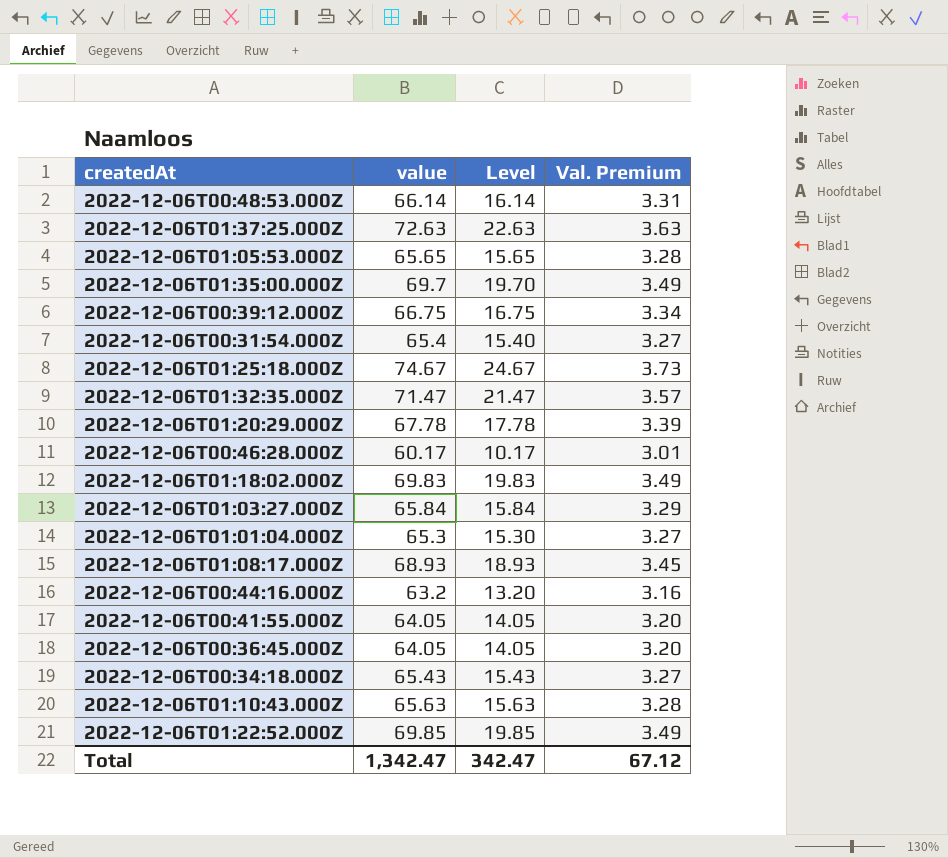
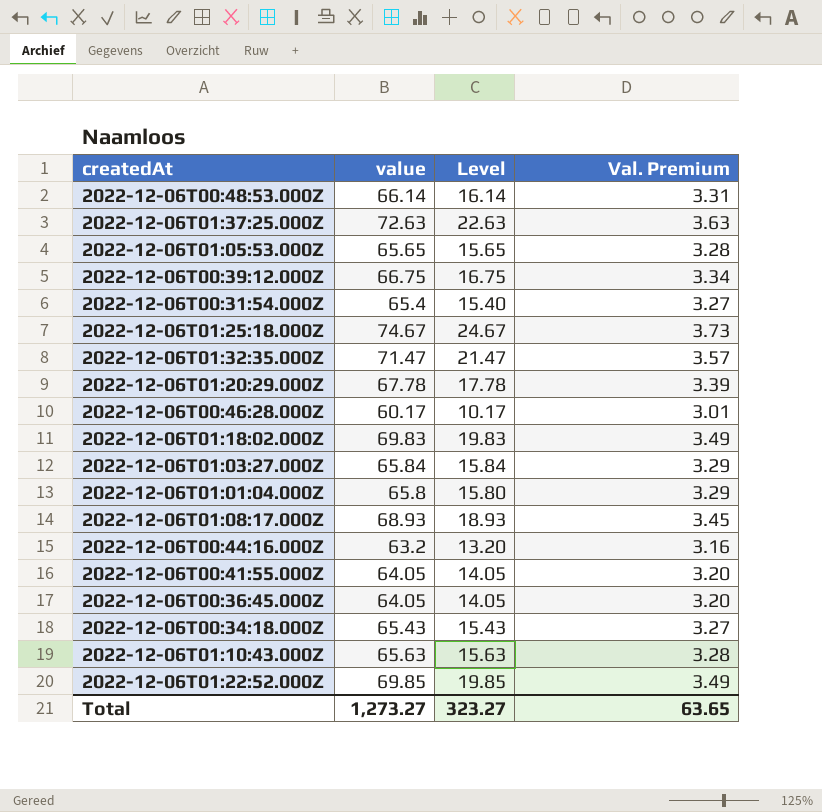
row 2022-12-06T01:35:00.000Z: 69.7 | 19.70 | 3.49 -> none
2022-12-06T01:01:04.000Z | value: 65.3 -> 65.8
2022-12-06T01:01:04.000Z | Level: 15.30 -> 15.80
2022-12-06T01:01:04.000Z | Val. Premium: 3.27 -> 3.29
Total | value: 1,342.47 -> 1,273.27
Total | Level: 342.47 -> 323.27
Total | Val. Premium: 67.12 -> 63.65

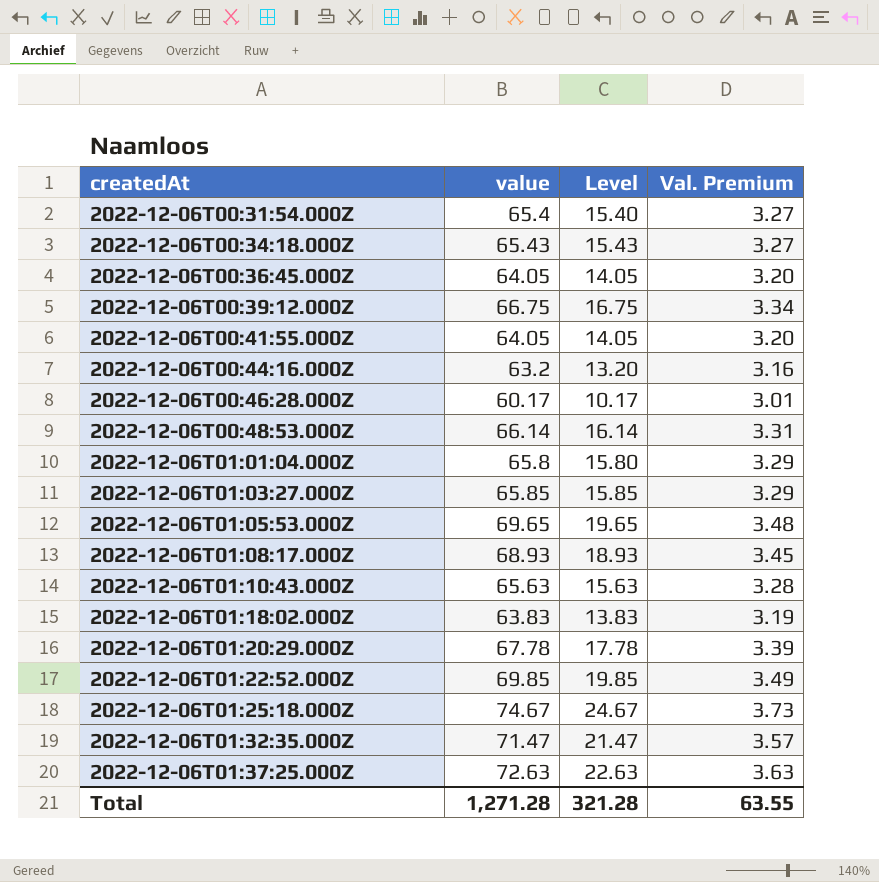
row order: none -> createdAt ascending
2022-12-06T01:03:27.000Z | value: 65.84 -> 65.85
2022-12-06T01:03:27.000Z | Level: 15.84 -> 15.85
2022-12-06T01:05:53.000Z | value: 65.65 -> 69.65
2022-12-06T01:05:53.000Z | Level: 15.65 -> 19.65
2022-12-06T01:05:53.000Z | Val. Premium: 3.28 -> 3.48
2022-12-06T01:18:02.000Z | value: 69.83 -> 63.83
2022-12-06T01:18:02.000Z | Level: 19.83 -> 13.83
2022-12-06T01:18:02.000Z | Val. Premium: 3.49 -> 3.19
Total | value: 1,273.27 -> 1,271.28
Total | Level: 323.27 -> 321.28
Total | Val. Premium: 63.65 -> 63.55

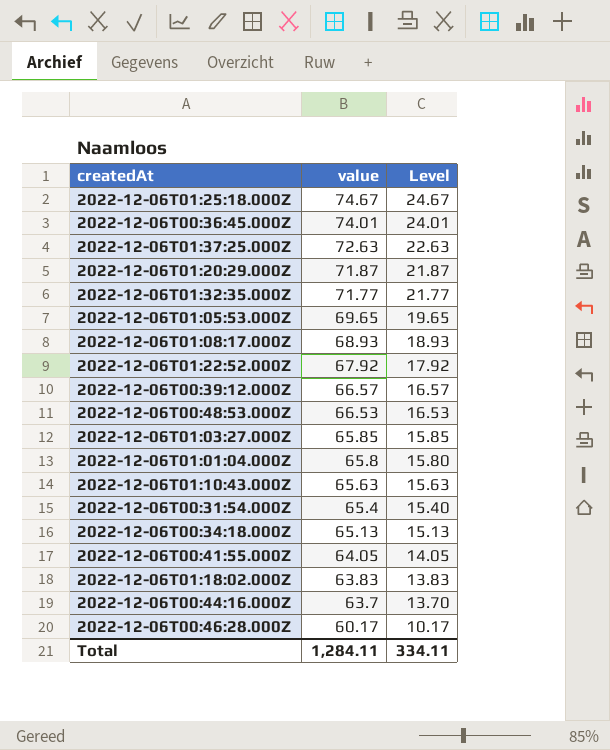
row order: createdAt ascending -> value descending
column Val. Premium | formula: [value] * 0.05 -> none
2022-12-06T00:36:45.000Z | value: 64.05 -> 74.01
2022-12-06T00:36:45.000Z | Level: 14.05 -> 24.01
2022-12-06T01:20:29.000Z | value: 67.78 -> 71.87
2022-12-06T01:20:29.000Z | Level: 17.78 -> 21.87
2022-12-06T01:32:35.000Z | value: 71.47 -> 71.77
2022-12-06T01:32:35.000Z | Level: 21.47 -> 21.77
2022-12-06T01:22:52.000Z | value: 69.85 -> 67.92
2022-12-06T01:22:52.000Z | Level: 19.85 -> 17.92
2022-12-06T00:39:12.000Z | value: 66.75 -> 66.57
2022-12-06T00:39:12.000Z | Level: 16.75 -> 16.57
2022-12-06T00:48:53.000Z | value: 66.14 -> 66.53
2022-12-06T00:48:53.000Z | Level: 16.14 -> 16.53
2022-12-06T00:34:18.000Z | value: 65.43 -> 65.13
2022-12-06T00:34:18.000Z | Level: 15.43 -> 15.13
2022-12-06T00:44:16.000Z | value: 63.2 -> 63.7
2022-12-06T00:44:16.000Z | Level: 13.20 -> 13.70
Total | value: 1,271.28 -> 1,284.11
Total | Level: 321.28 -> 334.11

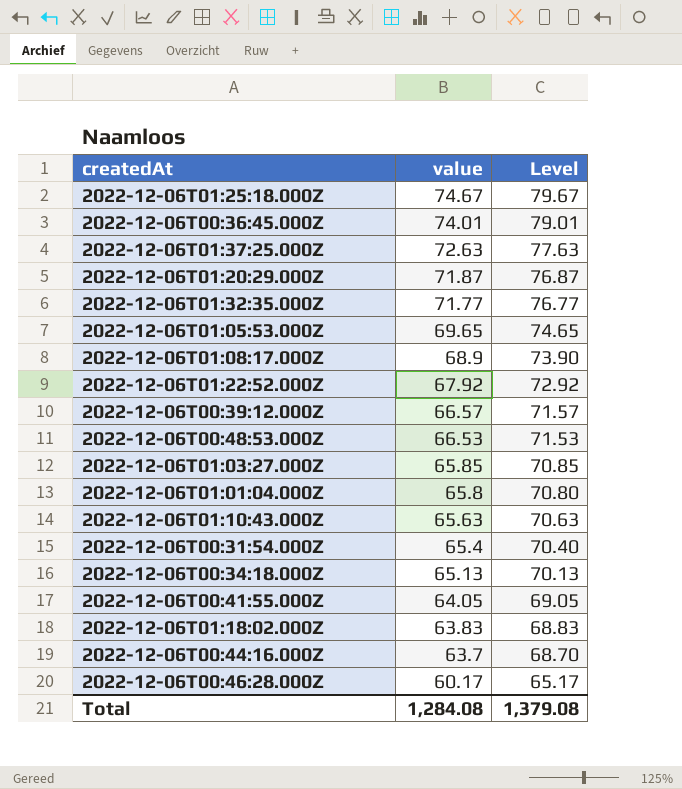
column Level | formula: [value] - 50 -> [value] + 5
2022-12-06T01:08:17.000Z | value: 68.93 -> 68.9
Total | value: 1,284.11 -> 1,284.08
Total | Level: 334.11 -> 1,379.08

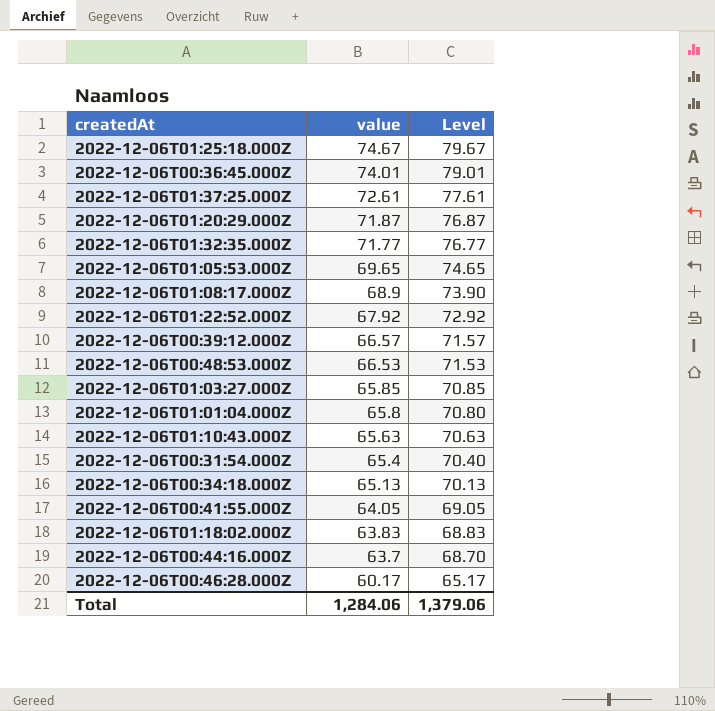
2022-12-06T01:37:25.000Z | value: 72.63 -> 72.61
2022-12-06T01:37:25.000Z | Level: 77.63 -> 77.61
Total | value: 1,284.08 -> 1,284.06
Total | Level: 1,379.08 -> 1,379.06

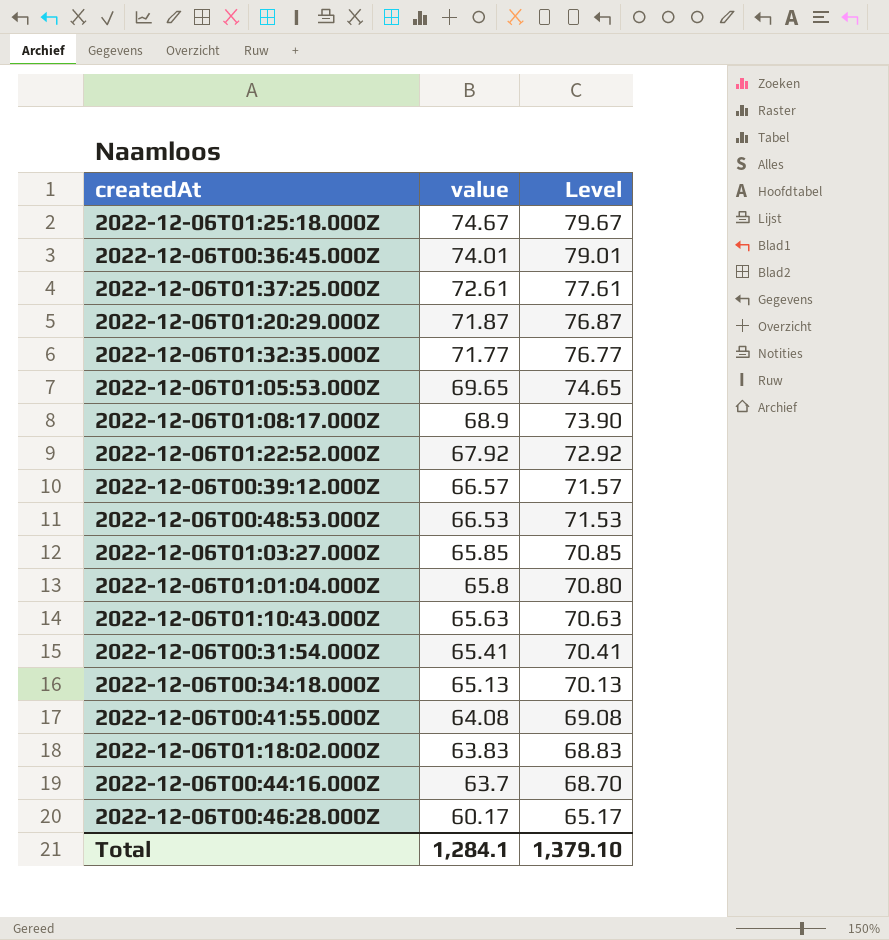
2022-12-06T00:31:54.000Z | value: 65.4 -> 65.41
2022-12-06T00:31:54.000Z | Level: 70.40 -> 70.41
2022-12-06T00:41:55.000Z | value: 64.05 -> 64.08
2022-12-06T00:41:55.000Z | Level: 69.05 -> 69.08
Total | value: 1,284.06 -> 1,284.1
Total | Level: 1,379.06 -> 1,379.10

